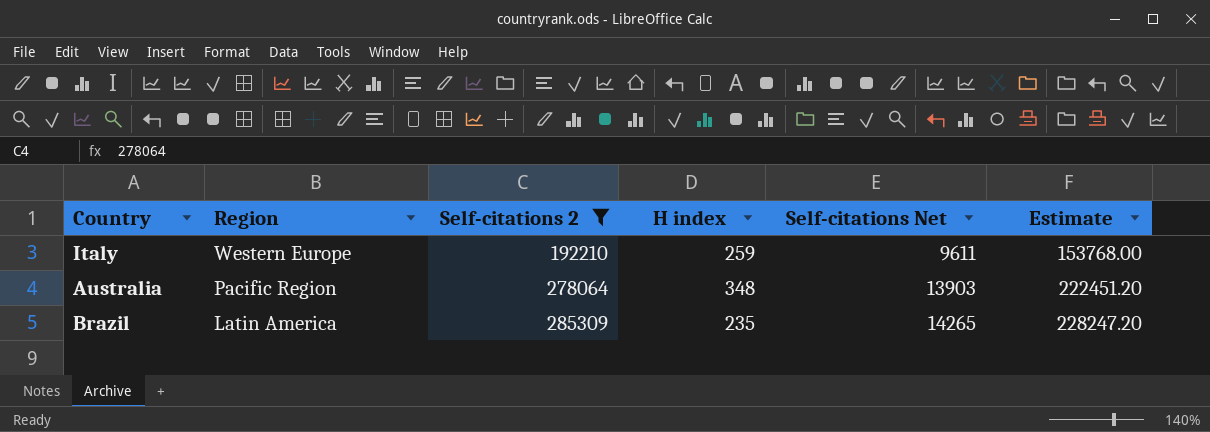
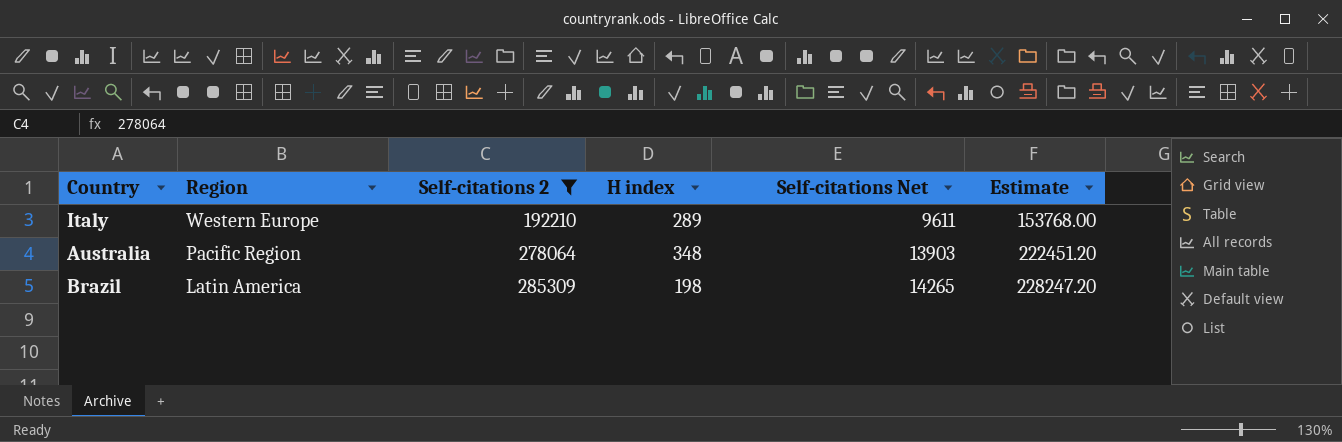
Italy | H index: 259 -> 289
Brazil | H index: 235 -> 198

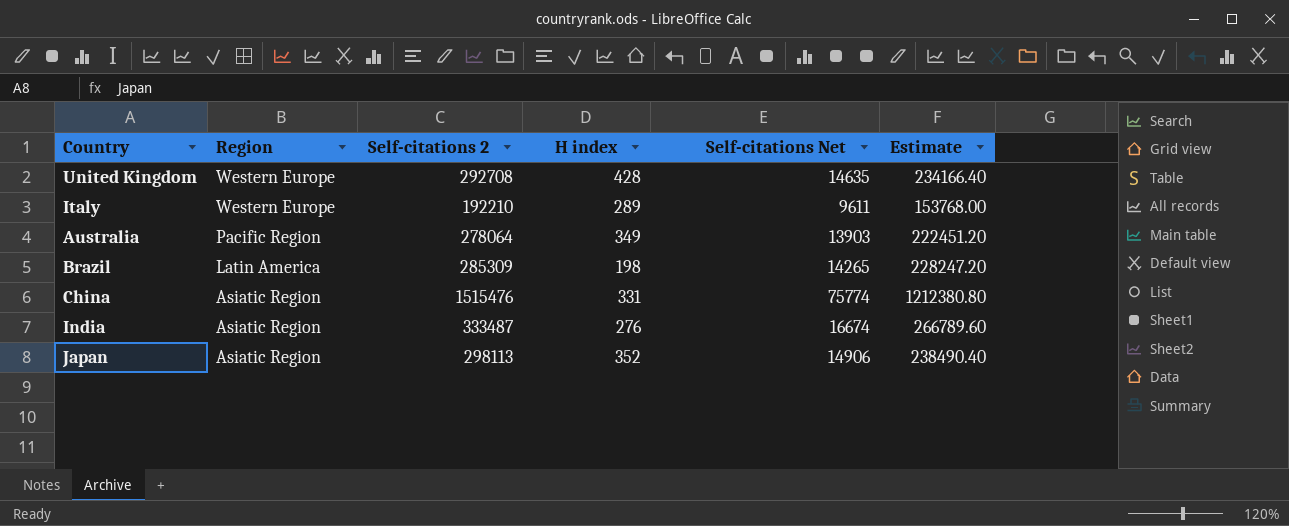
filter: Self-citations 2 <= 285309 -> none
Australia | H index: 348 -> 349

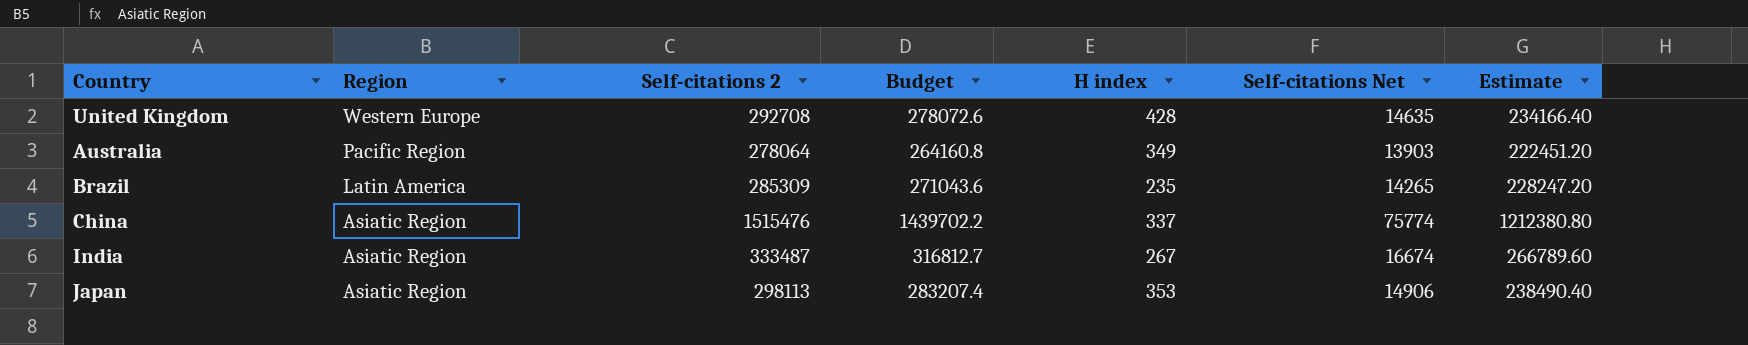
column Budget | formula: none -> [Self-citations 2] * 0.95
row Italy: Western Europe | 192210 | 289 | 9611 | 153768.00 -> none
Brazil | H index: 198 -> 235
China | H index: 331 -> 337
India | H index: 276 -> 267
Japan | H index: 352 -> 353

